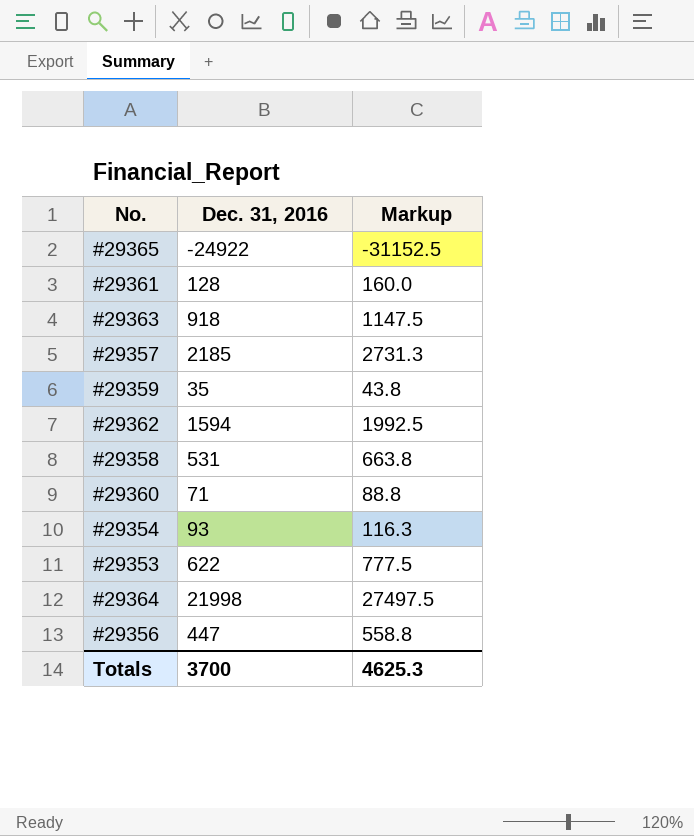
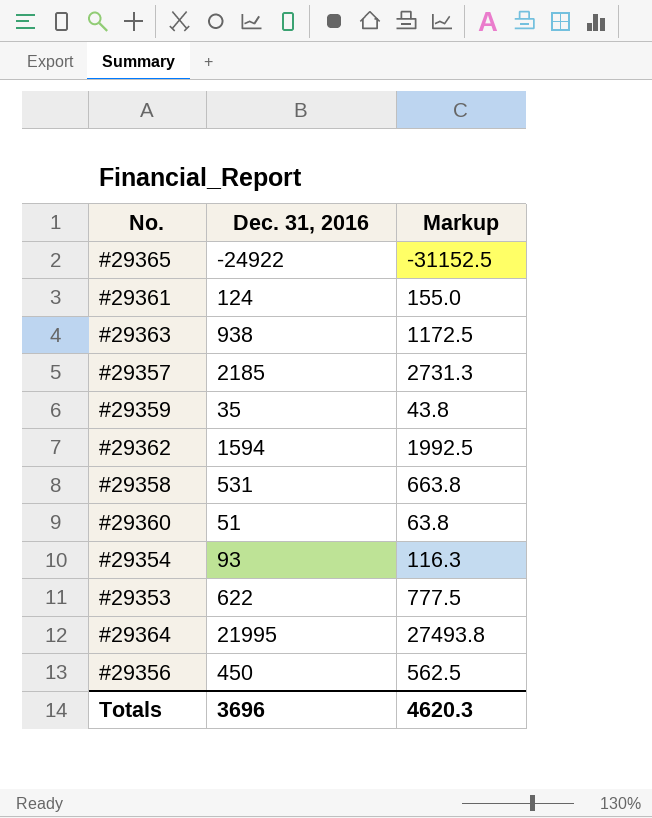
#29361 | Dec. 31, 2016: 128 -> 124
#29361 | Markup: 160.0 -> 155.0
#29363 | Dec. 31, 2016: 918 -> 938
#29363 | Markup: 1147.5 -> 1172.5
#29360 | Dec. 31, 2016: 71 -> 51
#29360 | Markup: 88.8 -> 63.8
#29364 | Dec. 31, 2016: 21998 -> 21995
#29364 | Markup: 27497.5 -> 27493.8
#29356 | Dec. 31, 2016: 447 -> 450
#29356 | Markup: 558.8 -> 562.5
Totals | Dec. 31, 2016: 3700 -> 3696
Totals | Markup: 4625.3 -> 4620.3

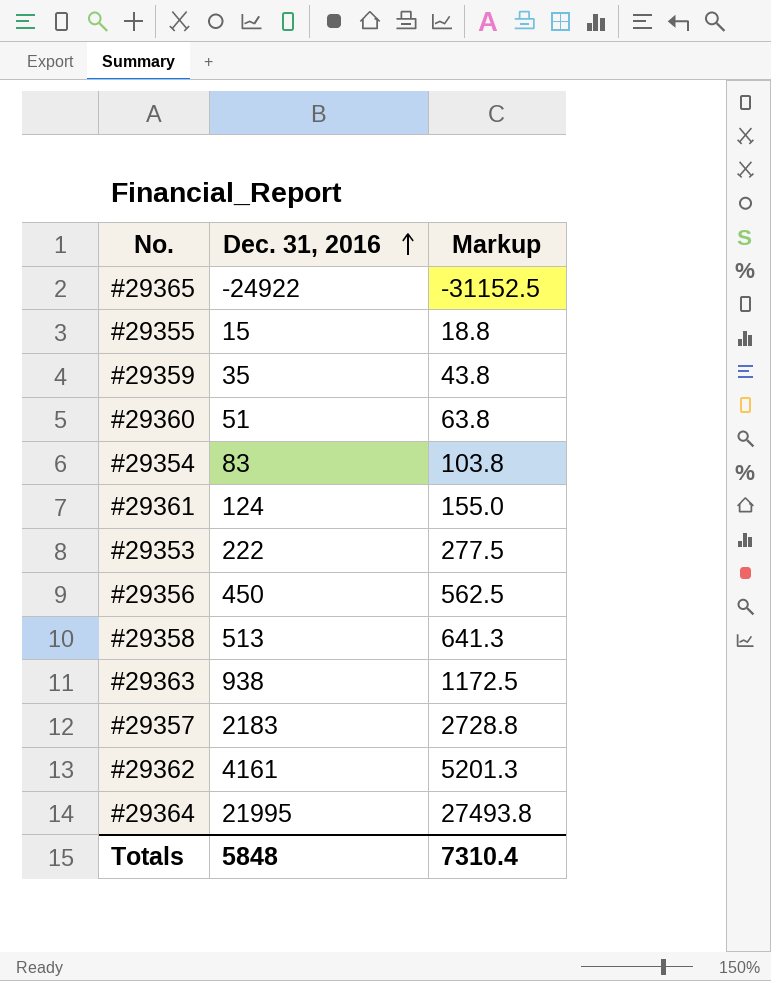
row order: none -> Dec. 31, 2016 ascending
row #29355: none -> 15 | 18.8
#29354 | Dec. 31, 2016: 93 -> 83
#29354 | Markup: 116.3 -> 103.8
#29353 | Dec. 31, 2016: 622 -> 222
#29353 | Markup: 777.5 -> 277.5
#29358 | Dec. 31, 2016: 531 -> 513
#29358 | Markup: 663.8 -> 641.3
#29357 | Dec. 31, 2016: 2185 -> 2183
#29357 | Markup: 2731.3 -> 2728.8
#29362 | Dec. 31, 2016: 1594 -> 4161
#29362 | Markup: 1992.5 -> 5201.3
Totals | Dec. 31, 2016: 3696 -> 5848
Totals | Markup: 4620.3 -> 7310.4

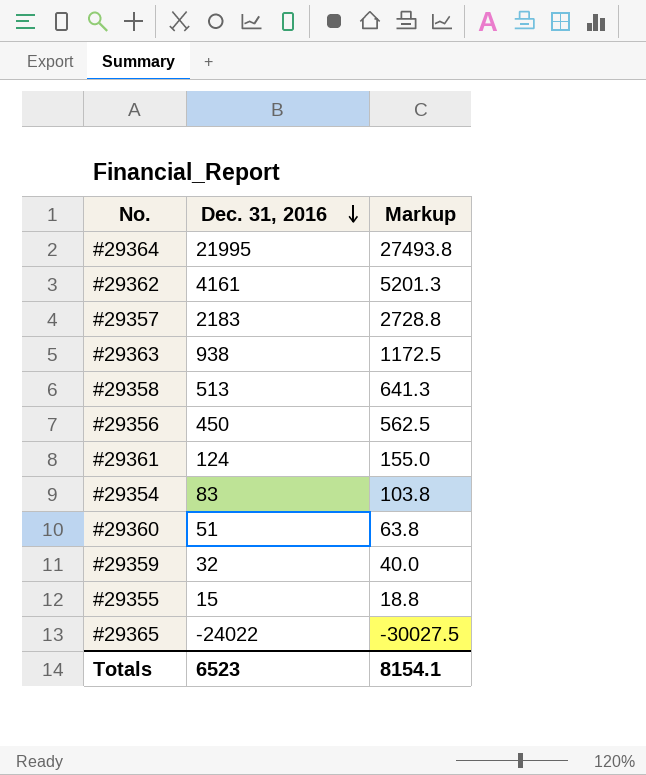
row order: Dec. 31, 2016 ascending -> Dec. 31, 2016 descending
row #29353: 222 | 277.5 -> none
#29359 | Dec. 31, 2016: 35 -> 32
#29359 | Markup: 43.8 -> 40.0
#29365 | Dec. 31, 2016: -24922 -> -24022
#29365 | Markup: -31152.5 -> -30027.5
Totals | Dec. 31, 2016: 5848 -> 6523
Totals | Markup: 7310.4 -> 8154.1

